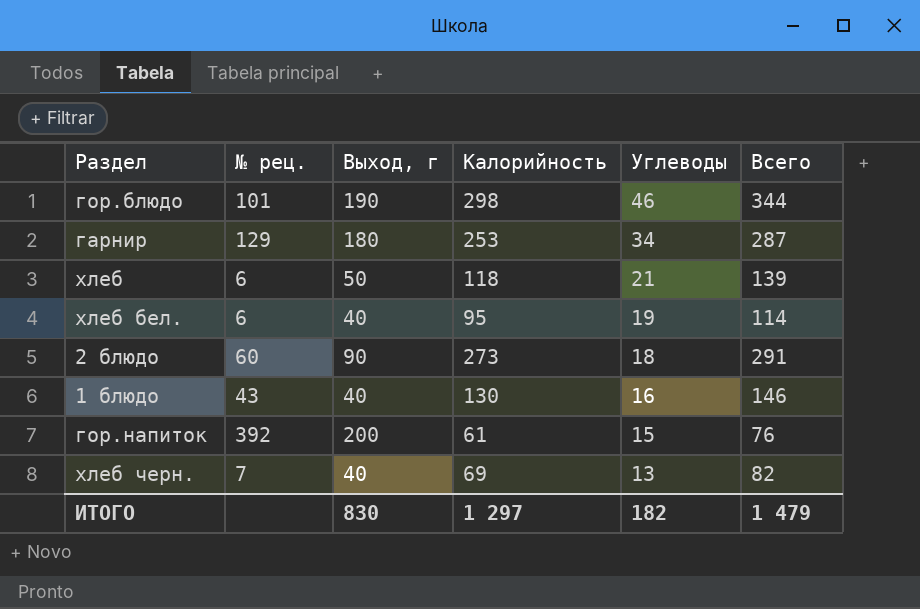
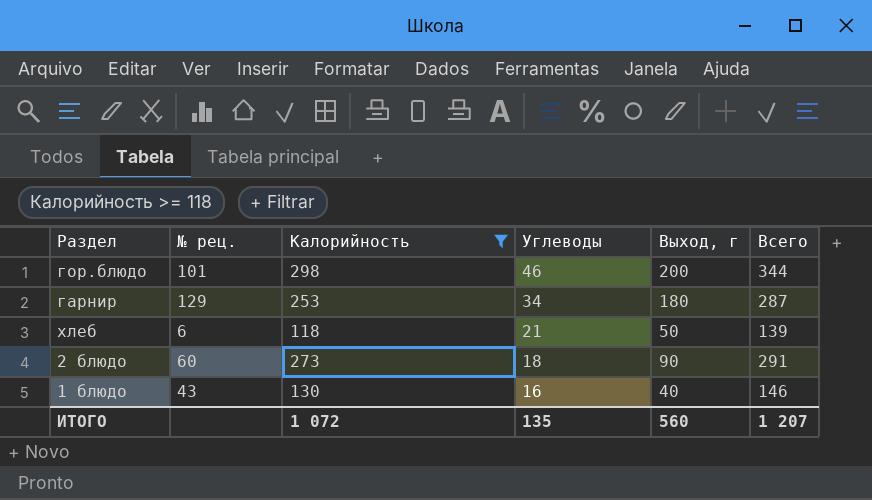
filter: none -> Калорийность >= 118
column Выход, г | position: 3 -> 5
гор.блюдо | Выход, г: 190 -> 200
ИТОГО | Калорийность: 1 297 -> 1 072
ИТОГО | Углеводы: 182 -> 135
ИТОГО | Выход, г: 830 -> 560
ИТОГО | Всего: 1 479 -> 1 207

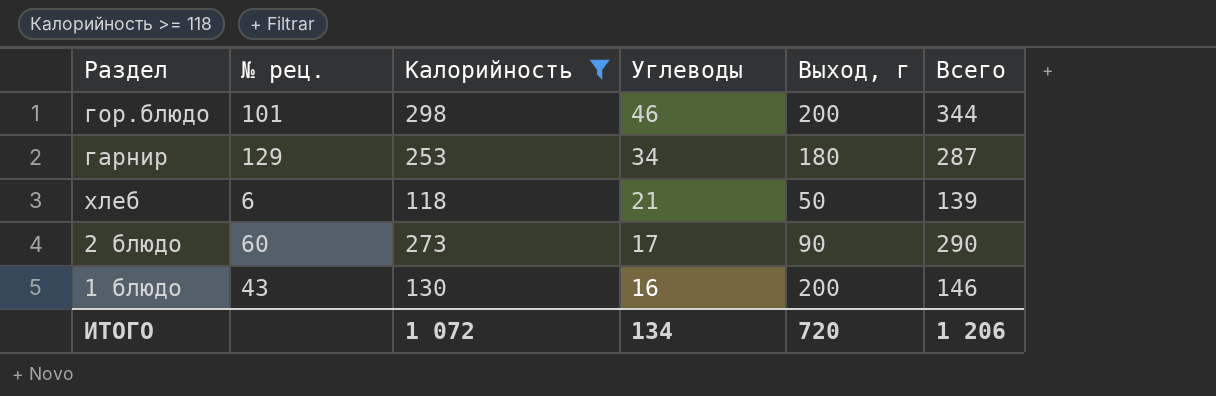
2 блюдо | Углеводы: 18 -> 17
2 блюдо | Всего: 291 -> 290
1 блюдо | Выход, г: 40 -> 200
ИТОГО | Углеводы: 135 -> 134
ИТОГО | Выход, г: 560 -> 720
ИТОГО | Всего: 1 207 -> 1 206

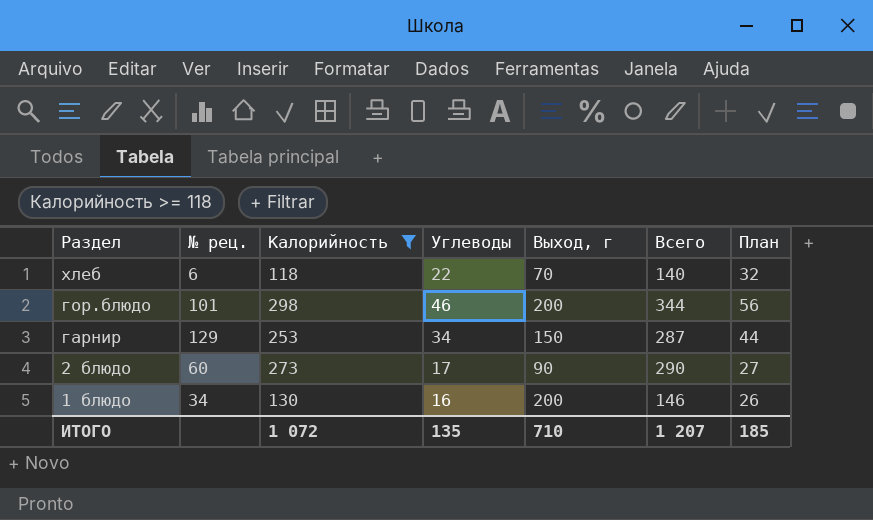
row order: Углеводы descending -> Раздел descending
column План | formula: none -> [Углеводы] + 10
хлеб | Углеводы: 21 -> 22
хлеб | Выход, г: 50 -> 70
хлеб | Всего: 139 -> 140
гарнир | Выход, г: 180 -> 150
1 блюдо | № рец.: 43 -> 34
ИТОГО | Углеводы: 134 -> 135
ИТОГО | Выход, г: 720 -> 710
ИТОГО | Всего: 1 206 -> 1 207

